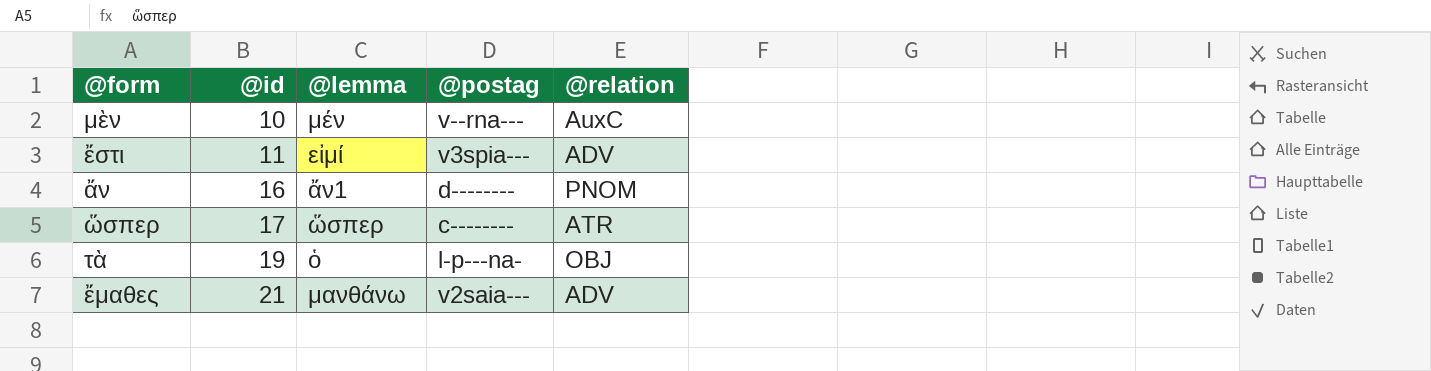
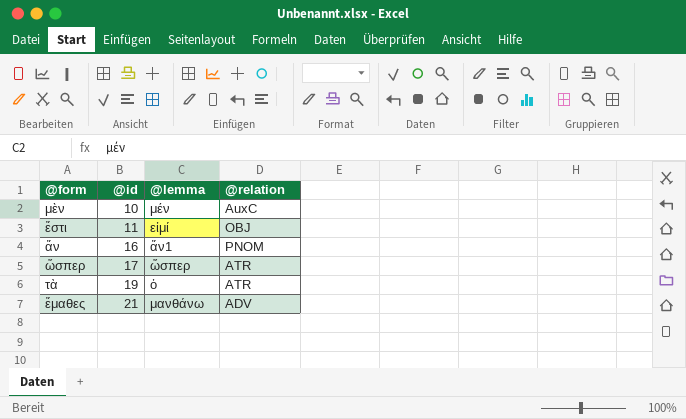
column @postag | position: 4 -> none
ἔστι | @relation: ADV -> OBJ
τὰ | @relation: OBJ -> ATR

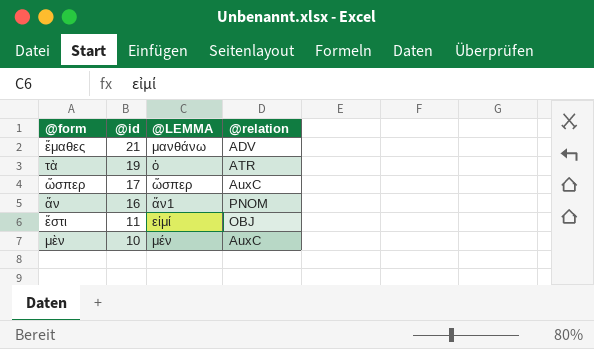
row order: @id ascending -> @id descending
column name: @lemma -> @LEMMA
ὥσπερ | @relation: ATR -> AuxC

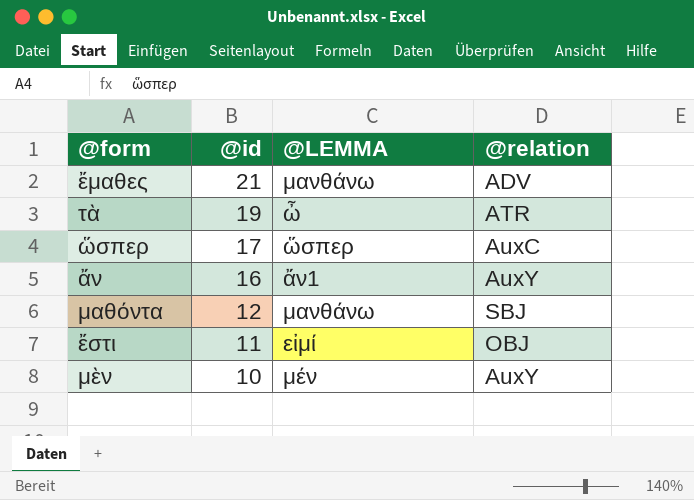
τὰ | @LEMMA: ὁ -> ὦ
ἄν | @relation: PNOM -> AuxY
row μαθόντα: none -> 12 | μανθάνω | SBJ
μὲν | @relation: AuxC -> AuxY

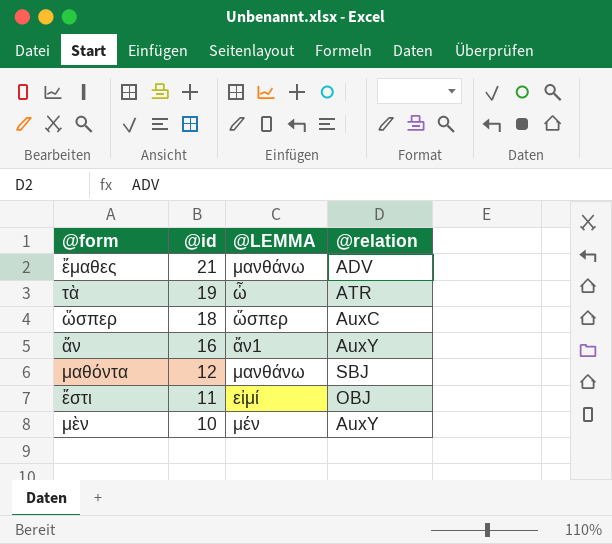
ὥσπερ | @id: 17 -> 18

